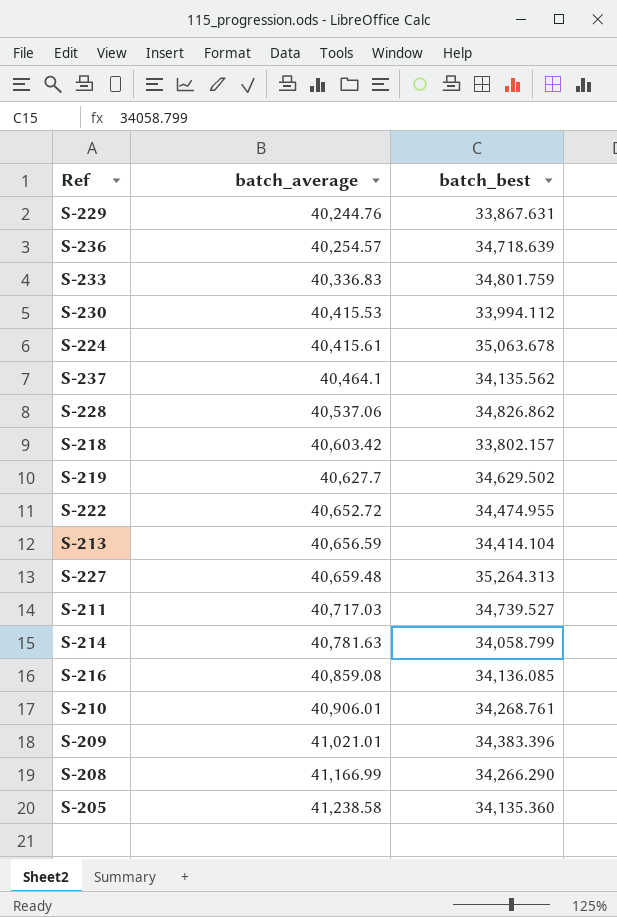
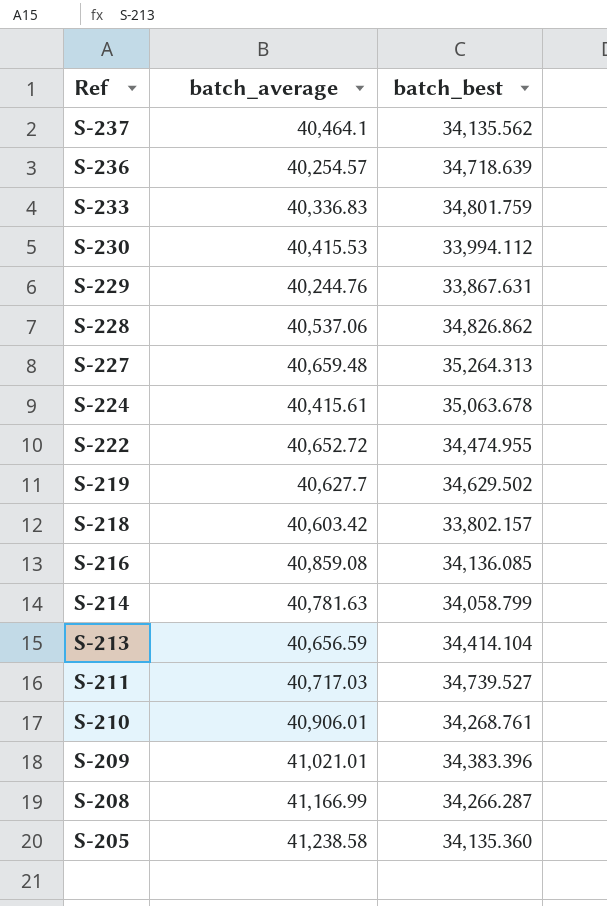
row order: batch_average ascending -> Ref descending
S-208 | batch_best: 34,266.290 -> 34,266.287

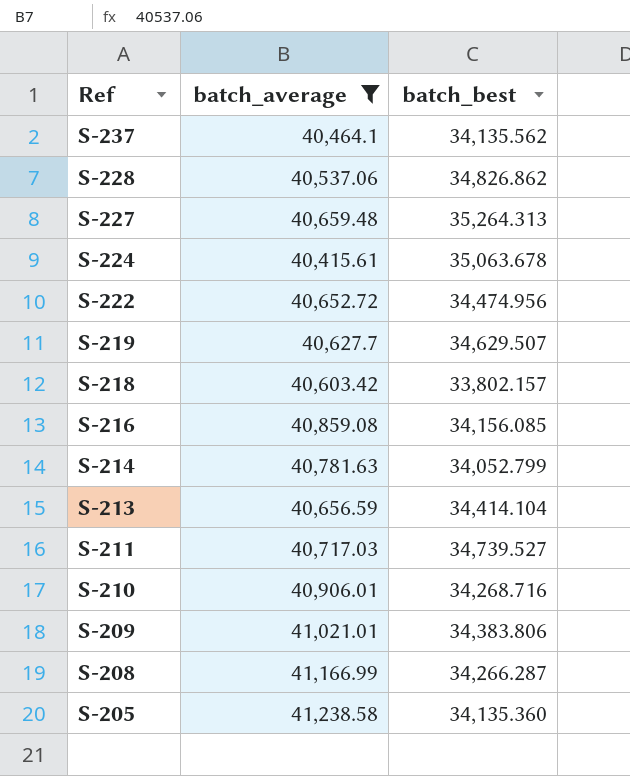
filter: none -> batch_average >= 40,415.61
S-222 | batch_best: 34,474.955 -> 34,474.956
S-219 | batch_best: 34,629.502 -> 34,629.507
S-216 | batch_best: 34,136.085 -> 34,156.085
S-214 | batch_best: 34,058.799 -> 34,052.799
S-210 | batch_best: 34,268.761 -> 34,268.716
S-209 | batch_best: 34,383.396 -> 34,383.806

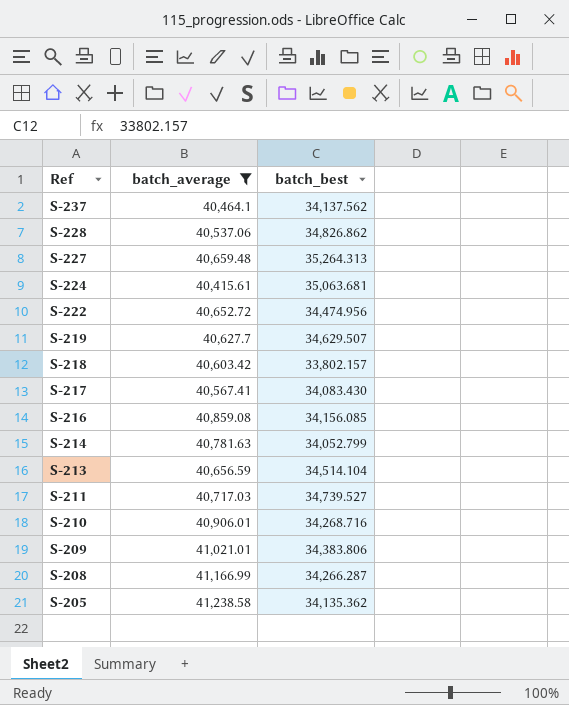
S-237 | batch_best: 34,135.562 -> 34,137.562
S-224 | batch_best: 35,063.678 -> 35,063.681
row S-217: none -> 40,567.41 | 34,083.430
S-213 | batch_best: 34,414.104 -> 34,514.104
S-205 | batch_best: 34,135.360 -> 34,135.362

